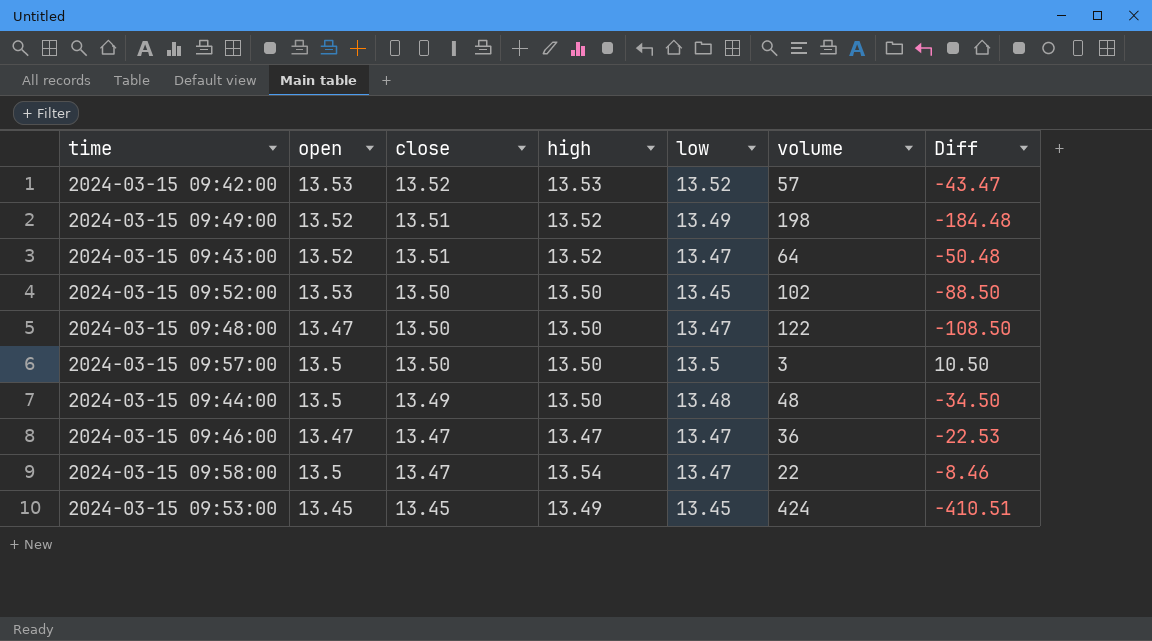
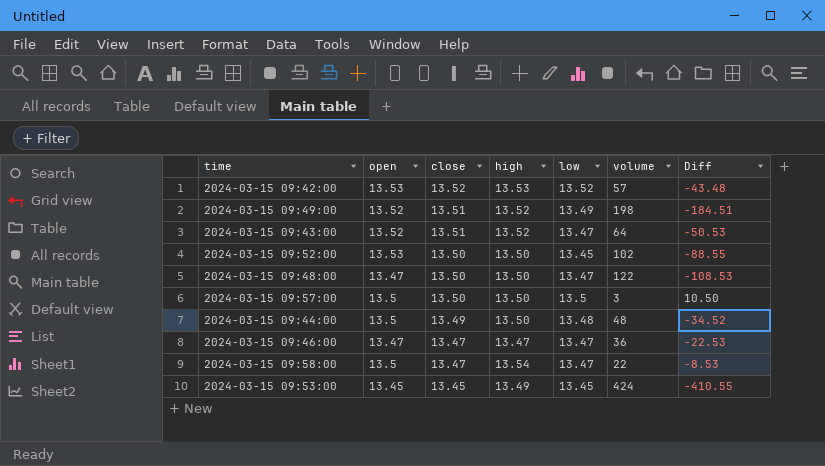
column Diff | formula: [high] - [volume] -> [low] - [volume]

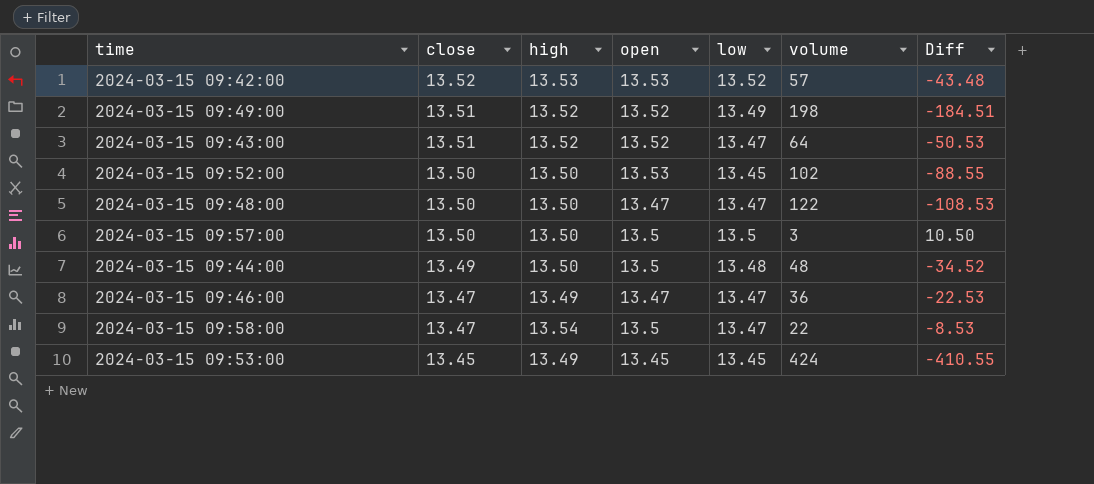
column open | position: 2 -> 4
2024-03-15 09:46:00 | high: 13.47 -> 13.49

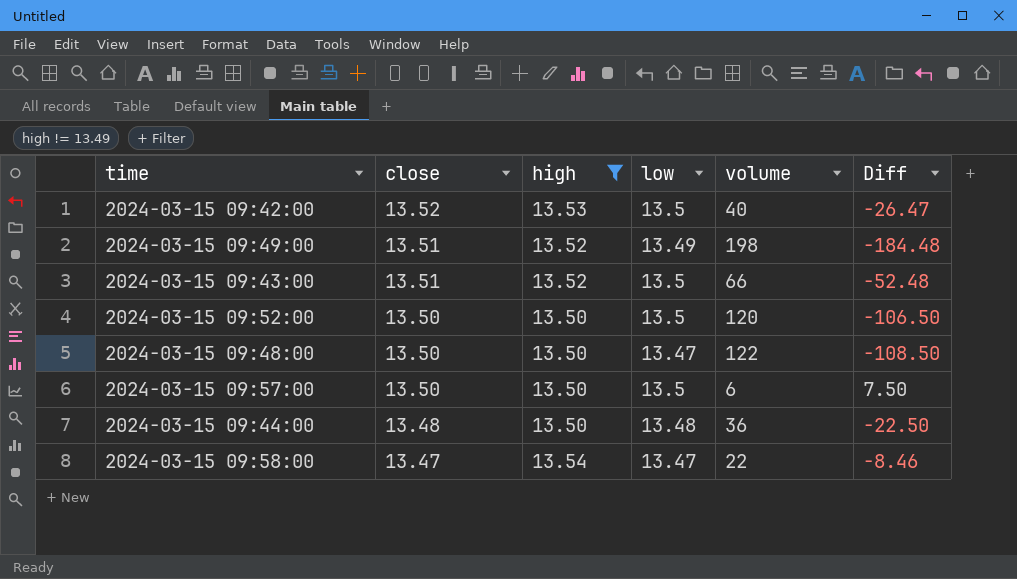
filter: none -> high != 13.49
column open | position: 4 -> none
column Diff | formula: [low] - [volume] -> [high] - [volume]
2024-03-15 09:42:00 | low: 13.52 -> 13.5
2024-03-15 09:42:00 | volume: 57 -> 40
2024-03-15 09:43:00 | low: 13.47 -> 13.5
2024-03-15 09:43:00 | volume: 64 -> 66
2024-03-15 09:52:00 | low: 13.45 -> 13.5
2024-03-15 09:52:00 | volume: 102 -> 120
2024-03-15 09:57:00 | volume: 3 -> 6
2024-03-15 09:44:00 | close: 13.49 -> 13.48
2024-03-15 09:44:00 | volume: 48 -> 36

